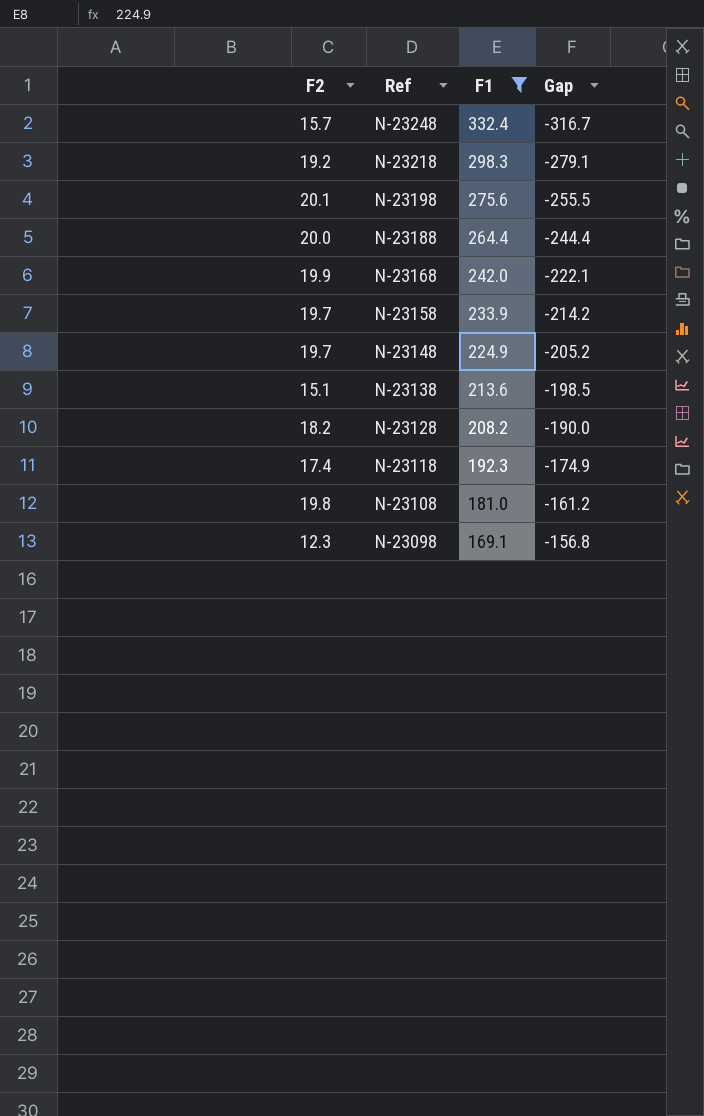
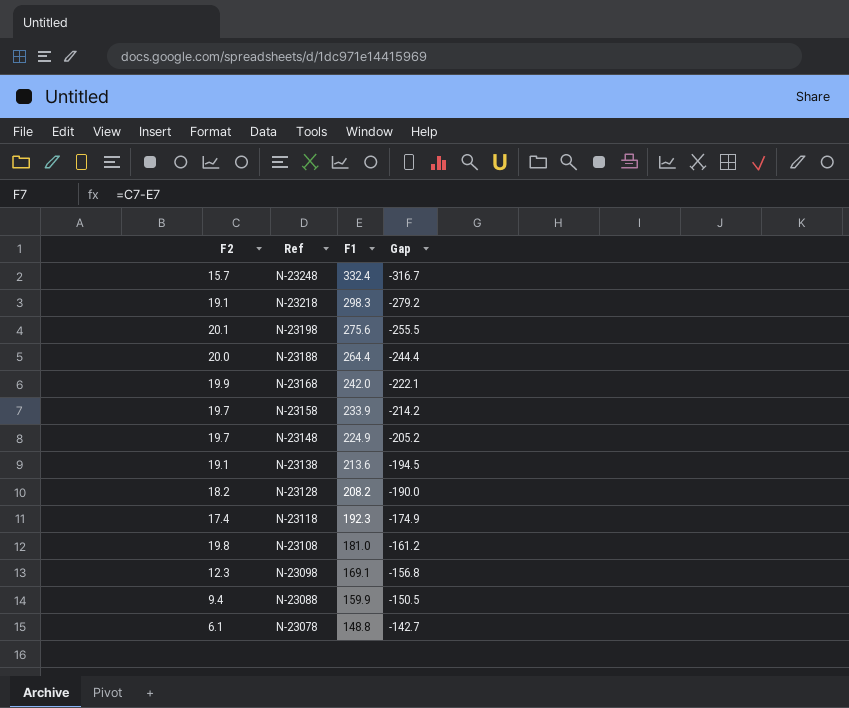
filter: F1 >= 169.1 -> none
N-23218 | F2: 19.2 -> 19.1
N-23218 | Gap: -279.1 -> -279.2
N-23138 | F2: 15.1 -> 19.1
N-23138 | Gap: -198.5 -> -194.5

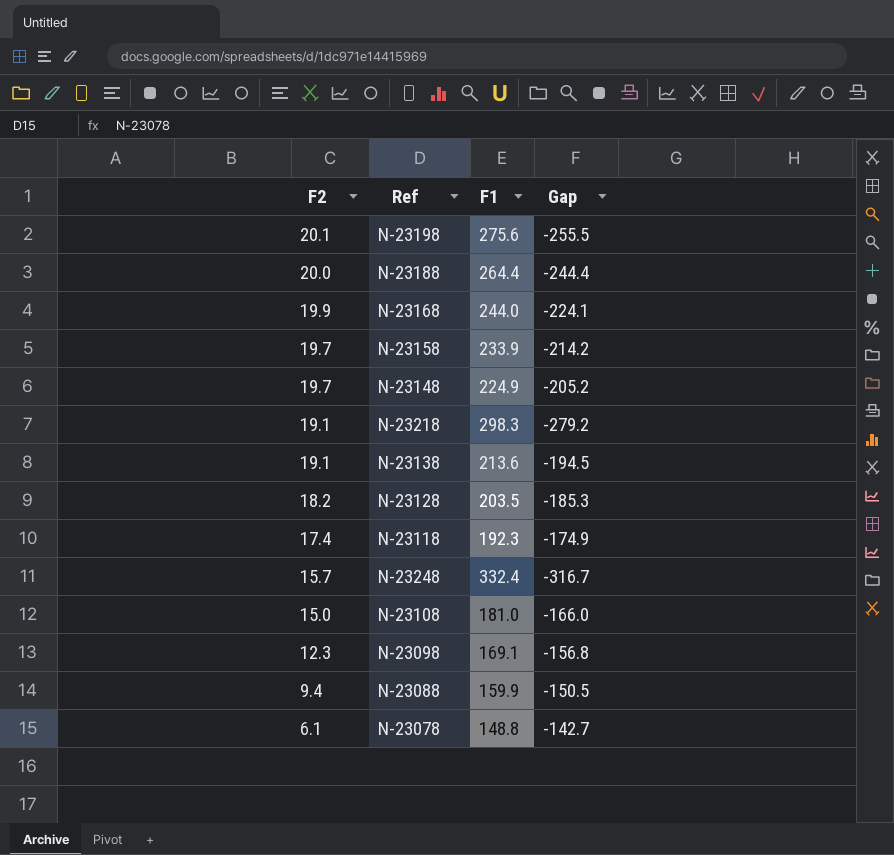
row order: Ref descending -> F2 descending
N-23168 | F1: 242.0 -> 244.0
N-23168 | Gap: -222.1 -> -224.1
N-23128 | F1: 208.2 -> 203.5
N-23128 | Gap: -190.0 -> -185.3
N-23108 | F2: 19.8 -> 15.0
N-23108 | Gap: -161.2 -> -166.0

